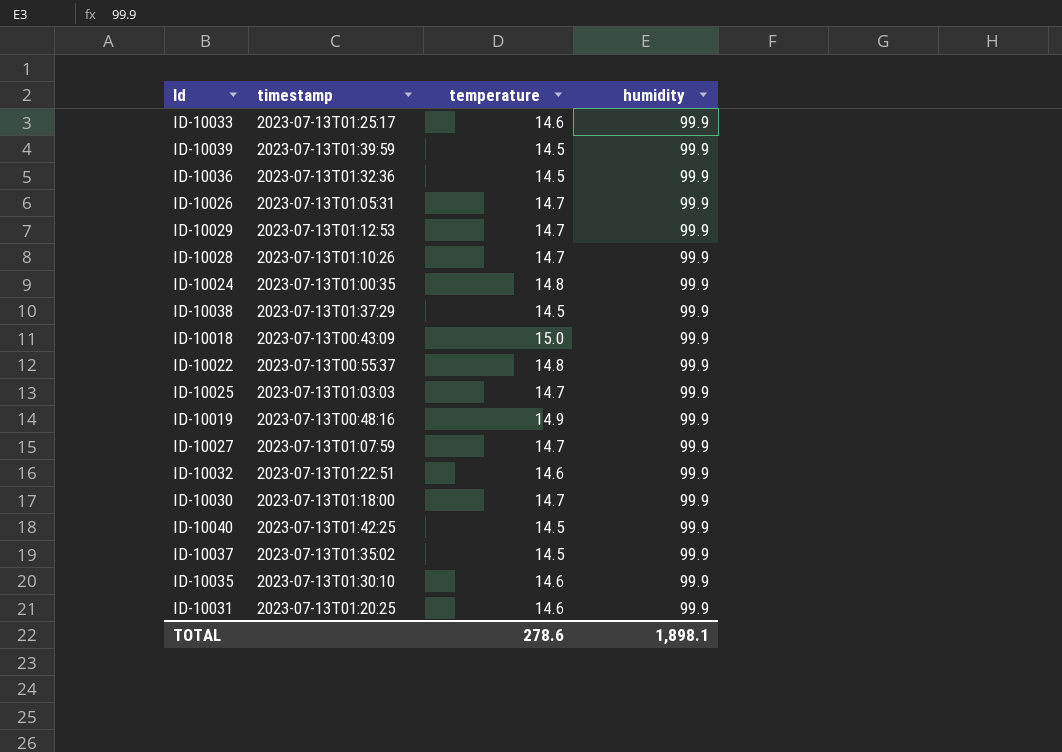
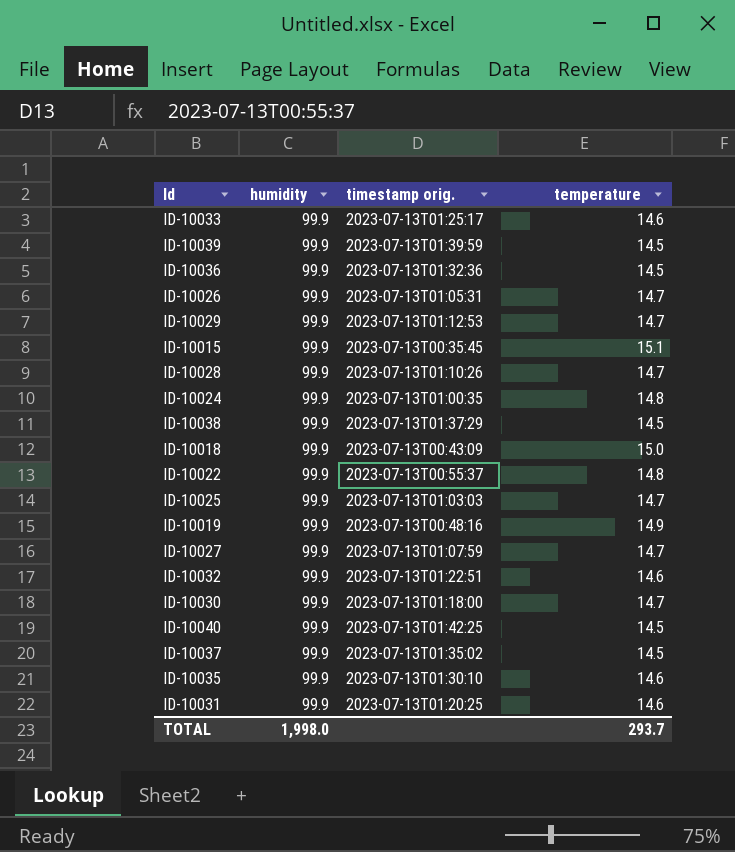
column humidity | position: 4 -> 2
column name: timestamp -> timestamp orig.
row ID-10015: none -> 99.9 | 2023-07-13T00:35:45 | 15.1
TOTAL | humidity: 1,898.1 -> 1,998.0
TOTAL | temperature: 278.6 -> 293.7

